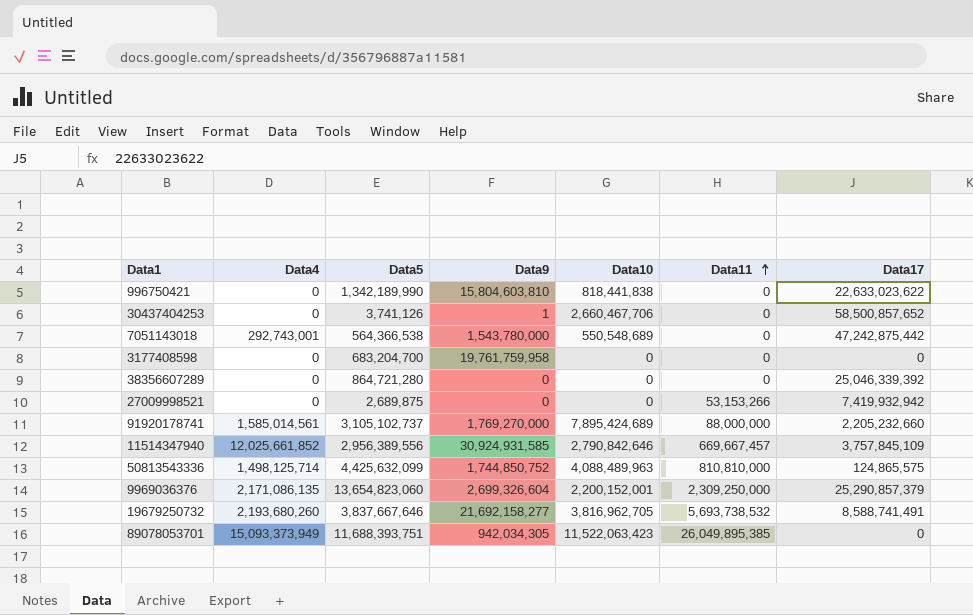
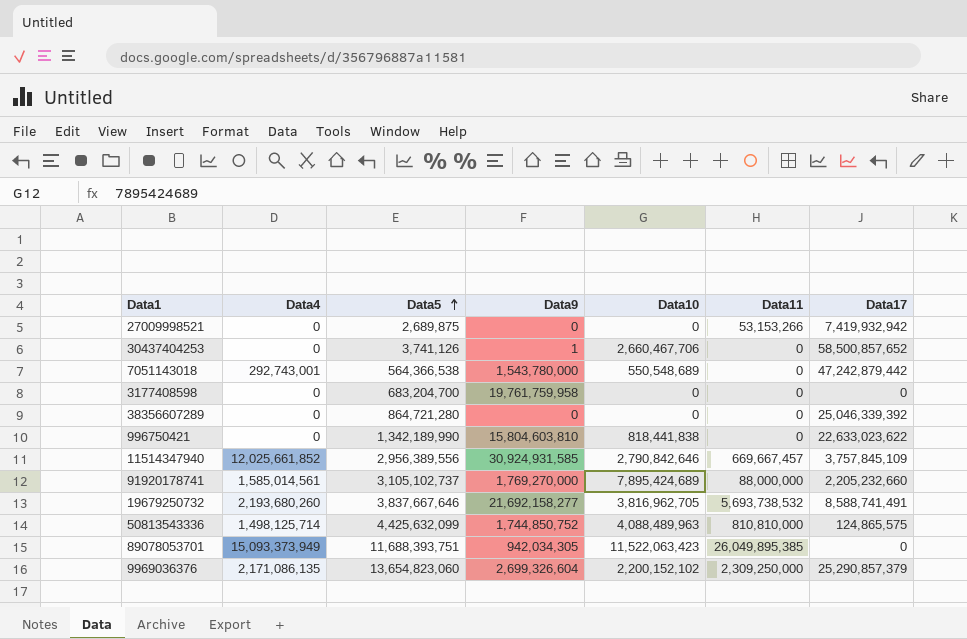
row order: Data11 ascending -> Data5 ascending
7051143018 | Data17: 47,242,875,442 -> 47,242,879,442
9969036376 | Data10: 2,200,152,001 -> 2,200,152,102

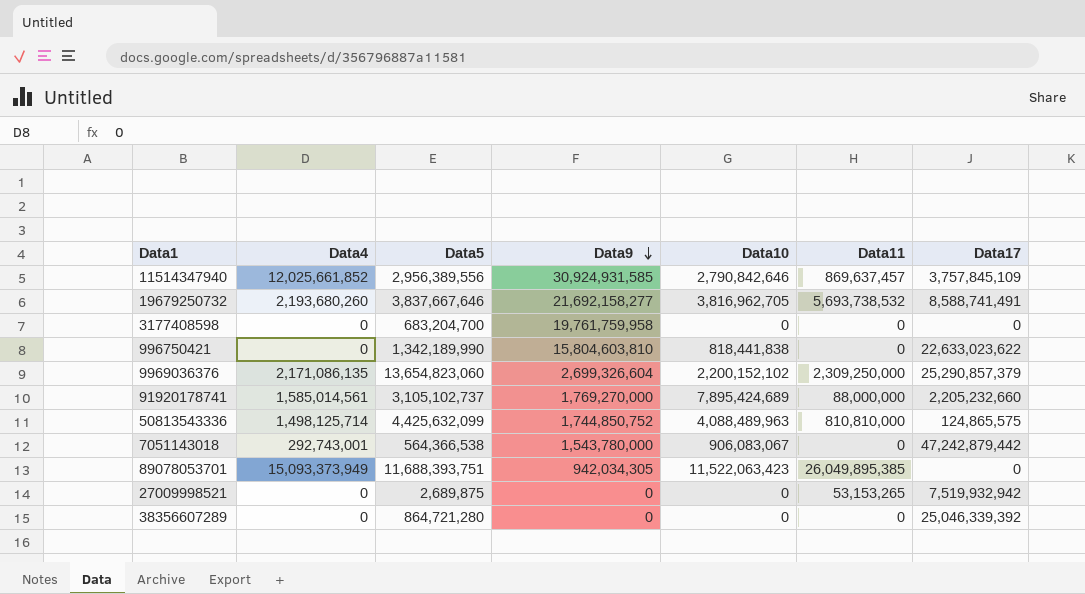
row order: Data5 ascending -> Data9 descending
row 30437404253: 0 | 3,741,126 | 1 | 2,660,467,706 | 0 | 58,500,857,652 -> none
11514347940 | Data11: 669,667,457 -> 869,637,457
7051143018 | Data10: 550,548,689 -> 906,083,067
27009998521 | Data11: 53,153,266 -> 53,153,265
27009998521 | Data17: 7,419,932,942 -> 7,519,932,942

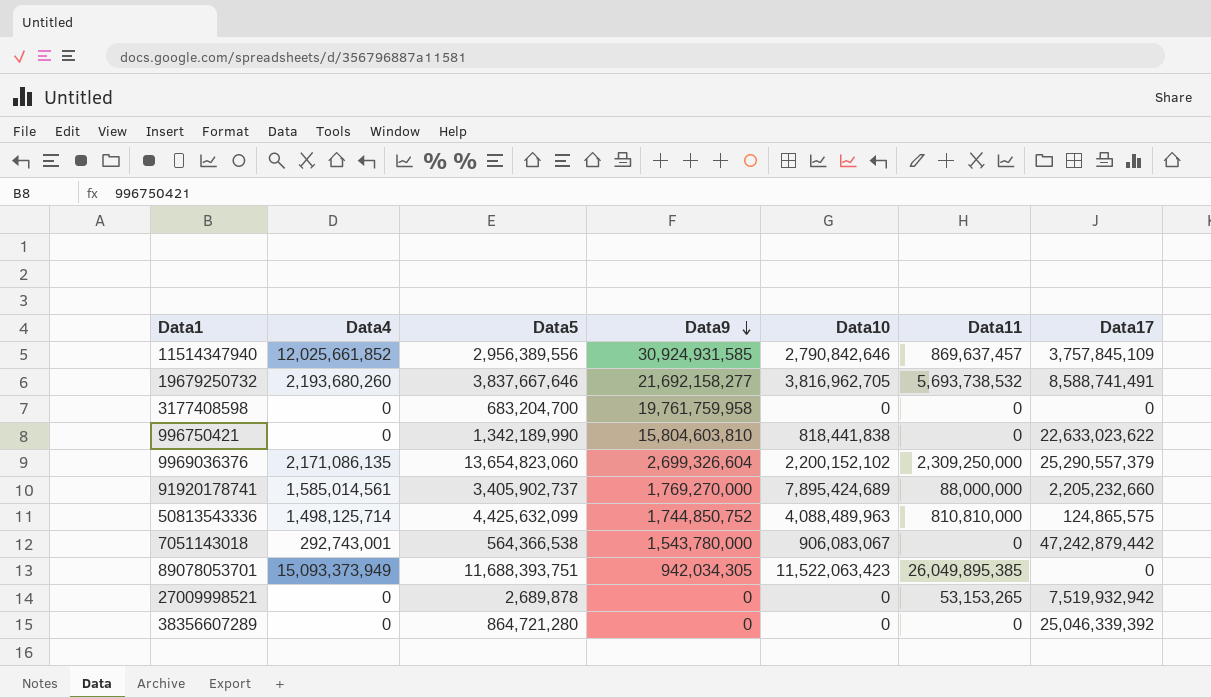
9969036376 | Data17: 25,290,857,379 -> 25,290,557,379
91920178741 | Data5: 3,105,102,737 -> 3,405,902,737
27009998521 | Data5: 2,689,875 -> 2,689,878

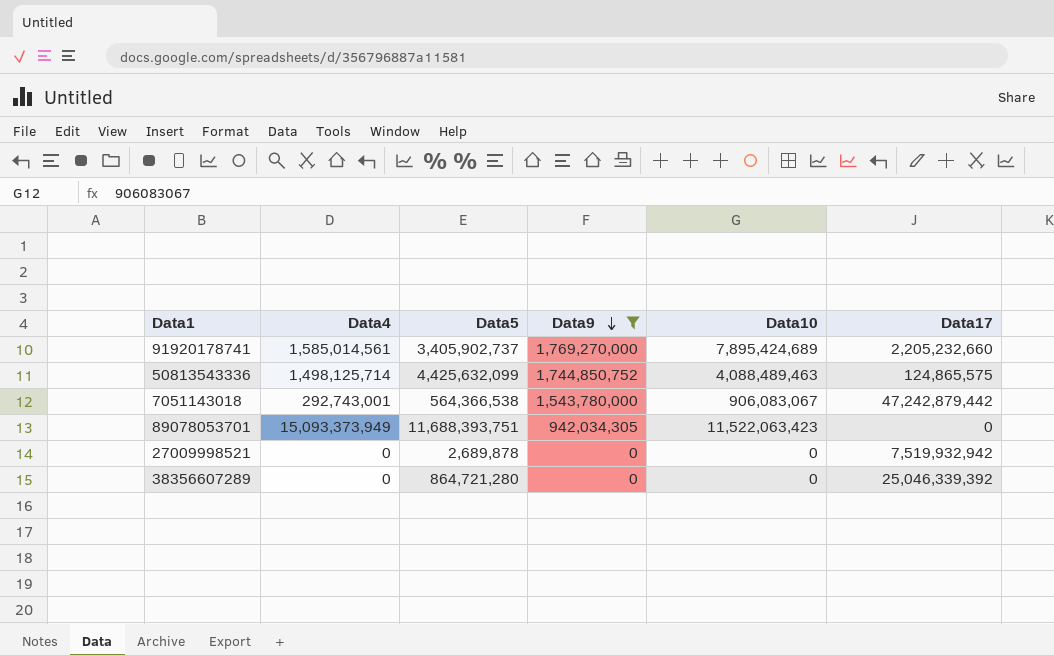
filter: none -> Data9 <= 1,769,270,000
column Data11 | position: 6 -> none
50813543336 | Data10: 4,088,489,963 -> 4,088,489,463

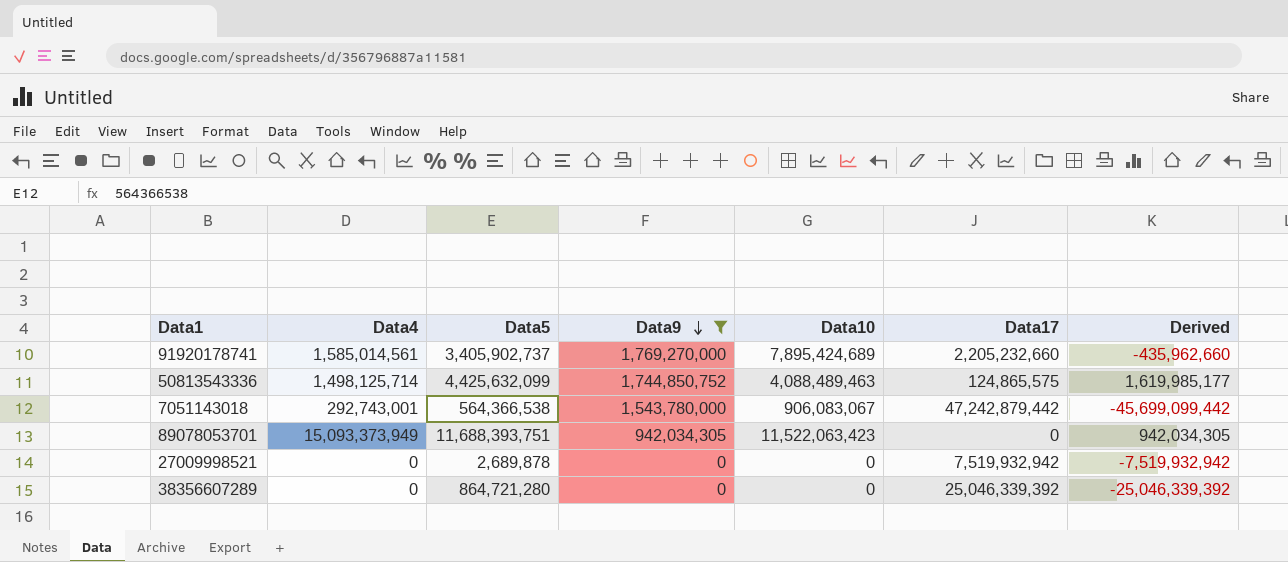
column Derived | formula: none -> [Data9] - [Data17]

